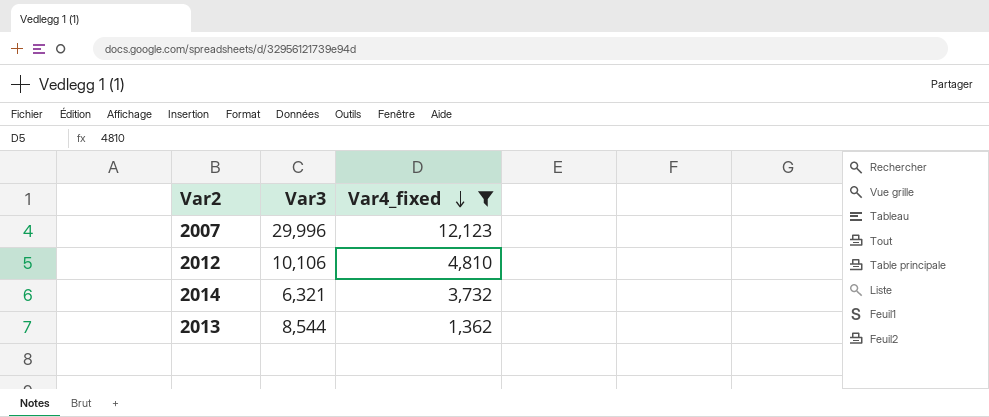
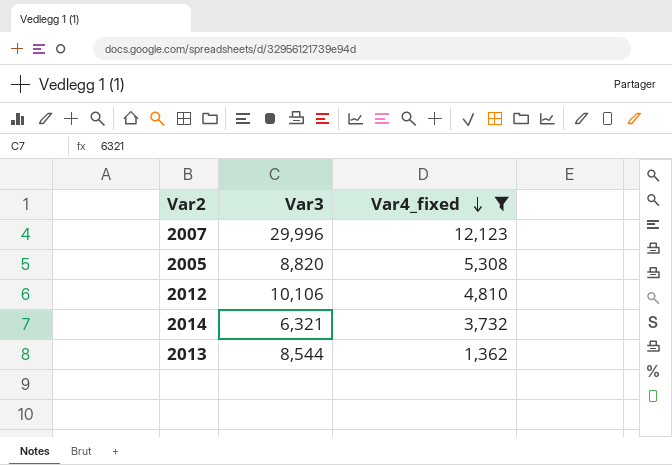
row 2005: none -> 8,820 | 5,308

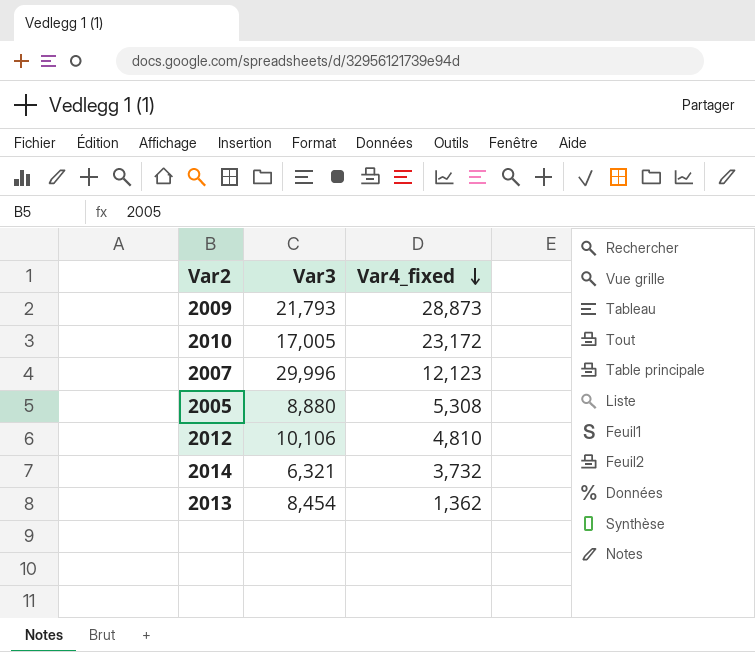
filter: Var4_fixed <= 12,123 -> none
2005 | Var3: 8,820 -> 8,880
2013 | Var3: 8,544 -> 8,454

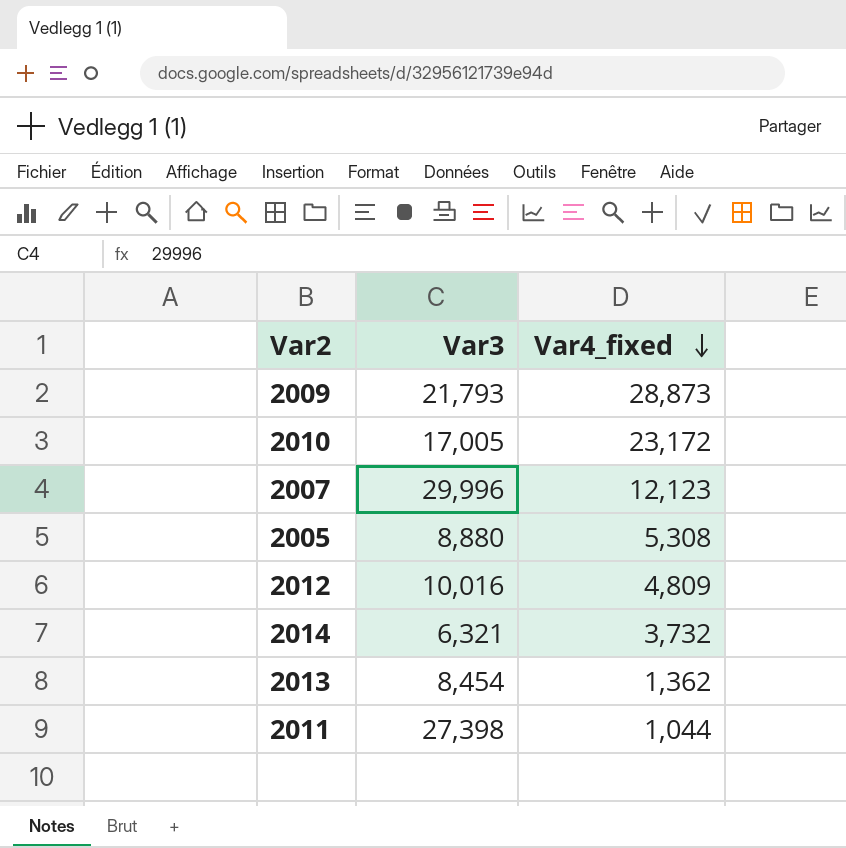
2012 | Var3: 10,106 -> 10,016
2012 | Var4_fixed: 4,810 -> 4,809
row 2011: none -> 27,398 | 1,044

